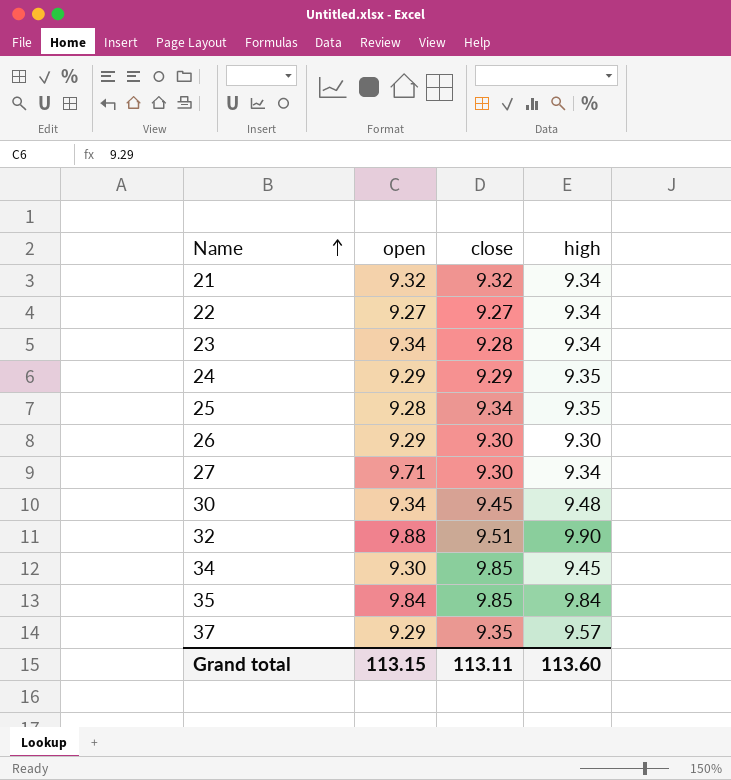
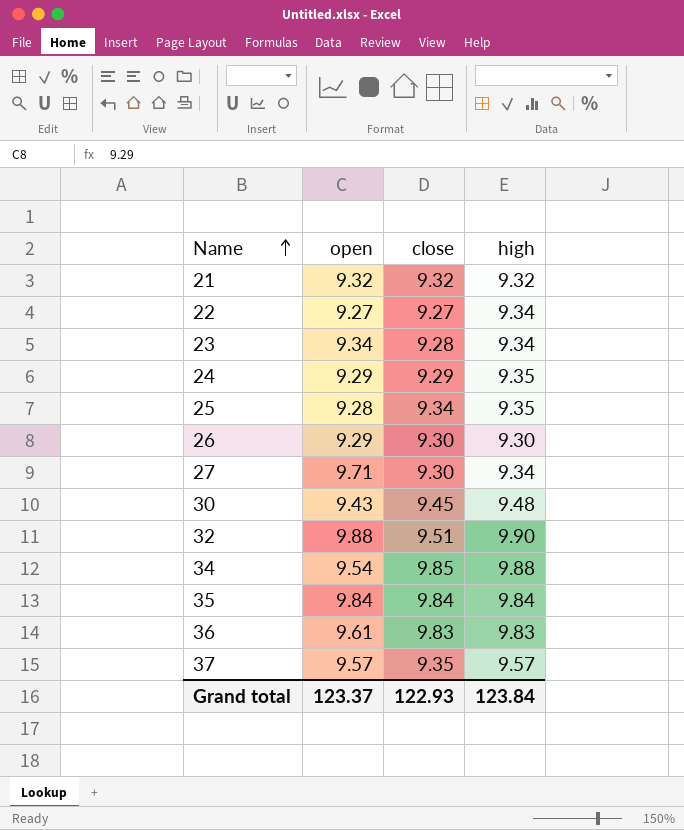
21 | high: 9.34 -> 9.32
30 | open: 9.34 -> 9.43
34 | open: 9.30 -> 9.54
34 | high: 9.45 -> 9.88
35 | close: 9.85 -> 9.84
row 36: none -> 9.61 | 9.83 | 9.83
37 | open: 9.29 -> 9.57
Grand total | open: 113.15 -> 123.37
Grand total | close: 113.11 -> 122.93
Grand total | high: 113.60 -> 123.84

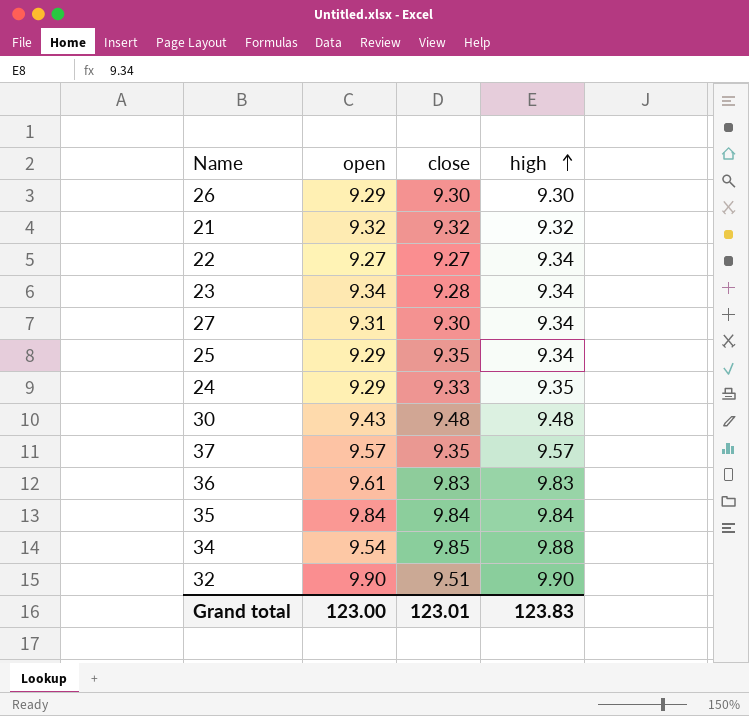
row order: Name ascending -> high ascending
27 | open: 9.71 -> 9.31
25 | open: 9.28 -> 9.29
25 | close: 9.34 -> 9.35
25 | high: 9.35 -> 9.34
24 | close: 9.29 -> 9.33
30 | close: 9.45 -> 9.48
32 | open: 9.88 -> 9.90
Grand total | open: 123.37 -> 123.00
Grand total | close: 122.93 -> 123.01
Grand total | high: 123.84 -> 123.83

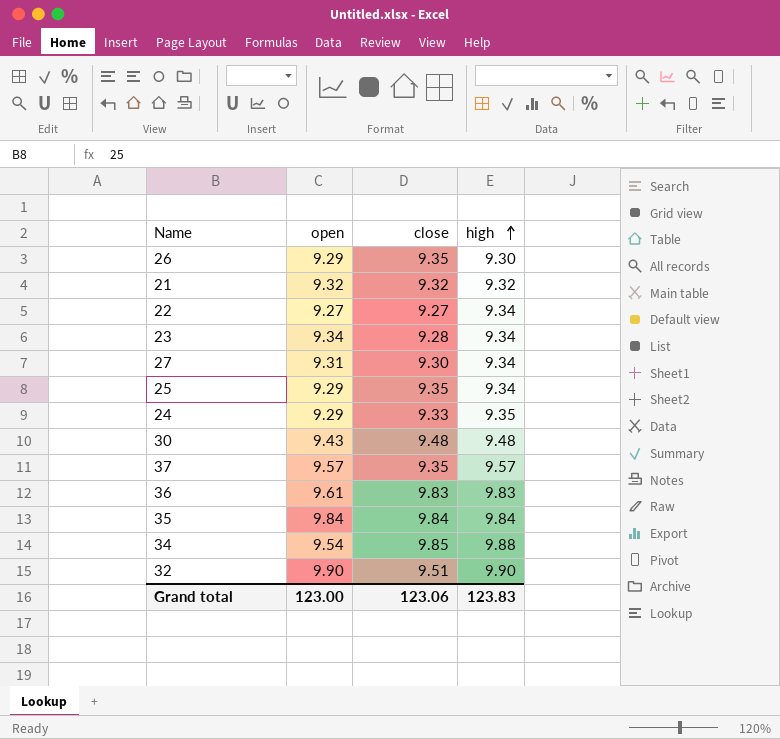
26 | close: 9.30 -> 9.35
Grand total | close: 123.01 -> 123.06

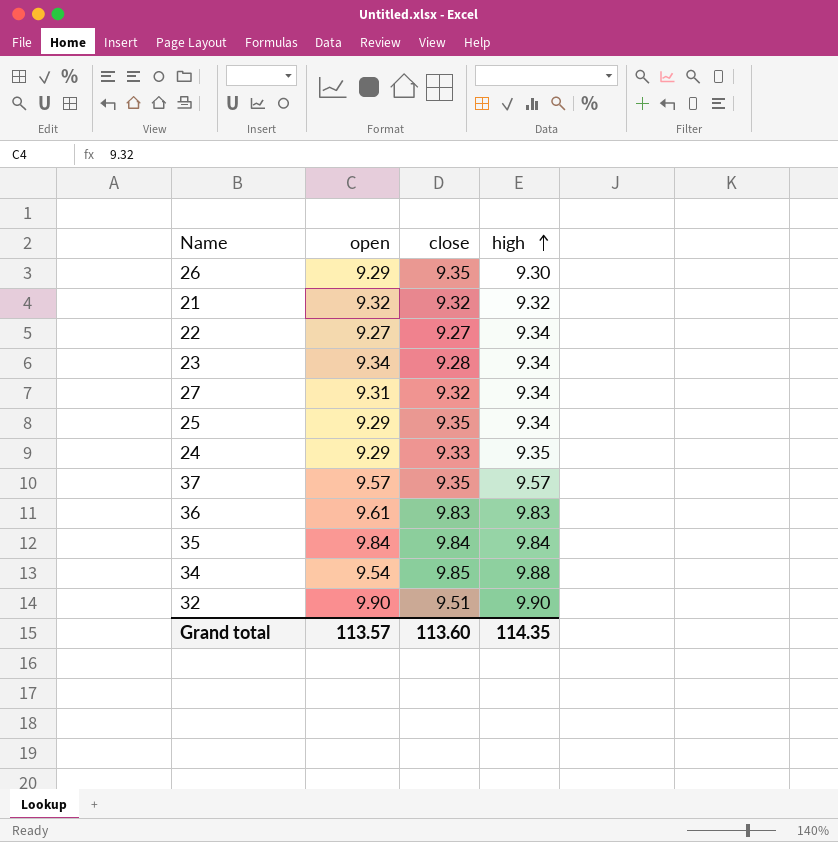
row 30: 9.43 | 9.48 | 9.48 -> none
27 | close: 9.30 -> 9.32
Grand total | open: 123.00 -> 113.57
Grand total | close: 123.06 -> 113.60
Grand total | high: 123.83 -> 114.35

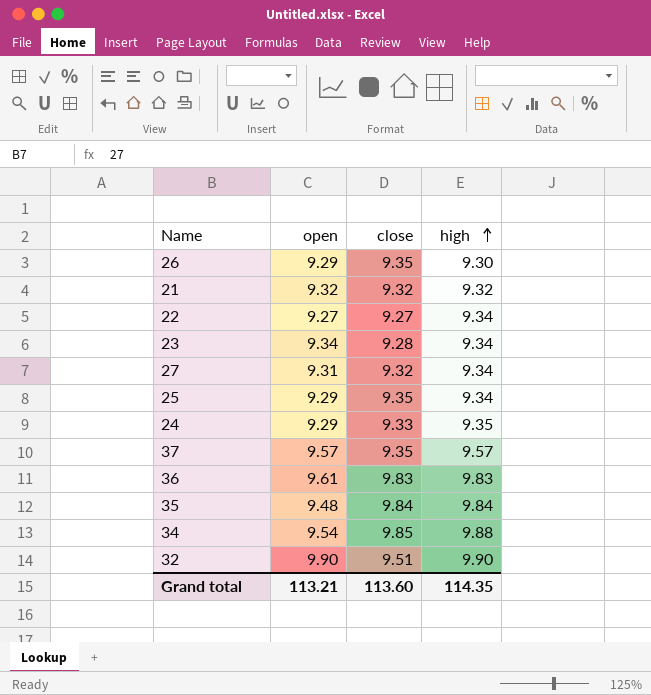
35 | open: 9.84 -> 9.48
Grand total | open: 113.57 -> 113.21

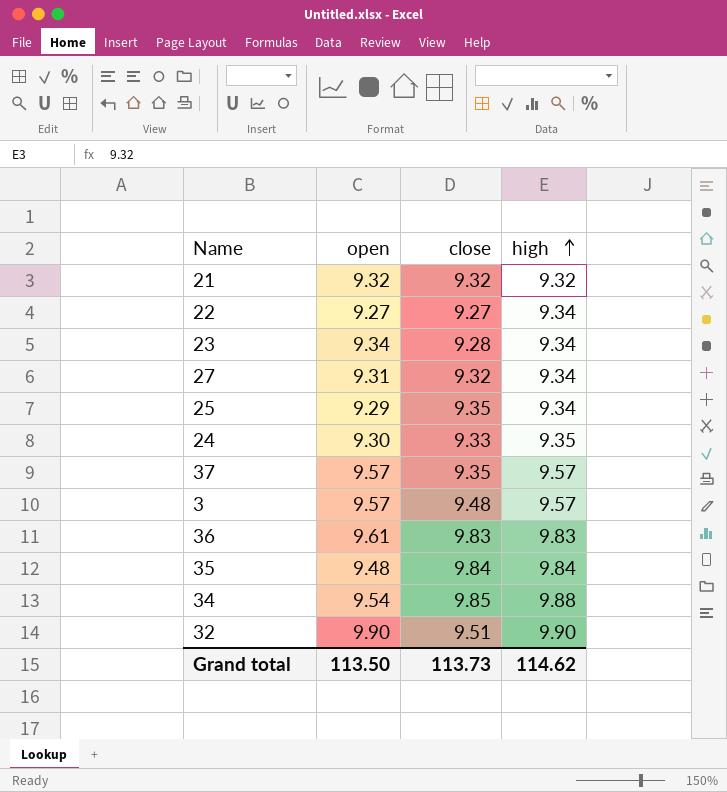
row 26: 9.29 | 9.35 | 9.30 -> none
24 | open: 9.29 -> 9.30
row 3: none -> 9.57 | 9.48 | 9.57
Grand total | open: 113.21 -> 113.50
Grand total | close: 113.60 -> 113.73
Grand total | high: 114.35 -> 114.62

